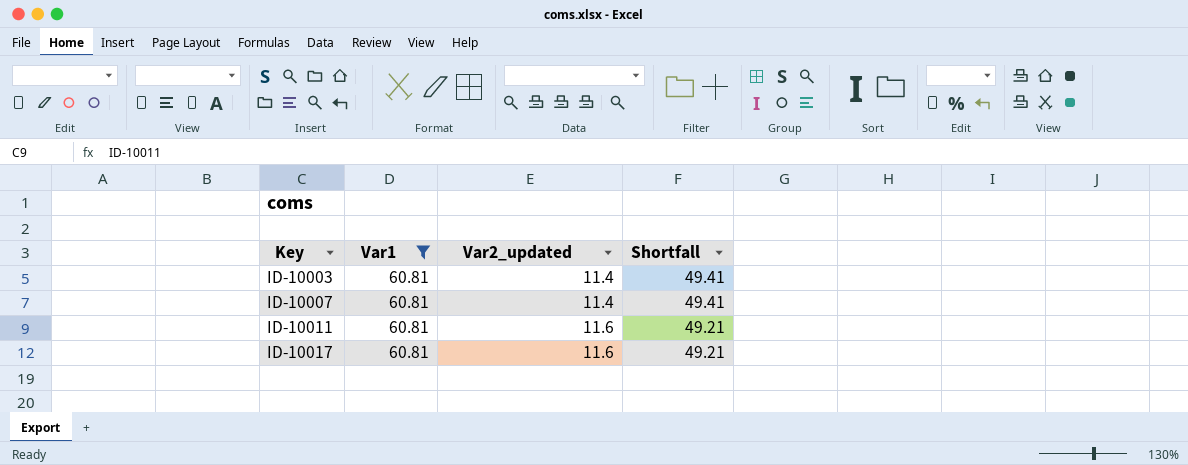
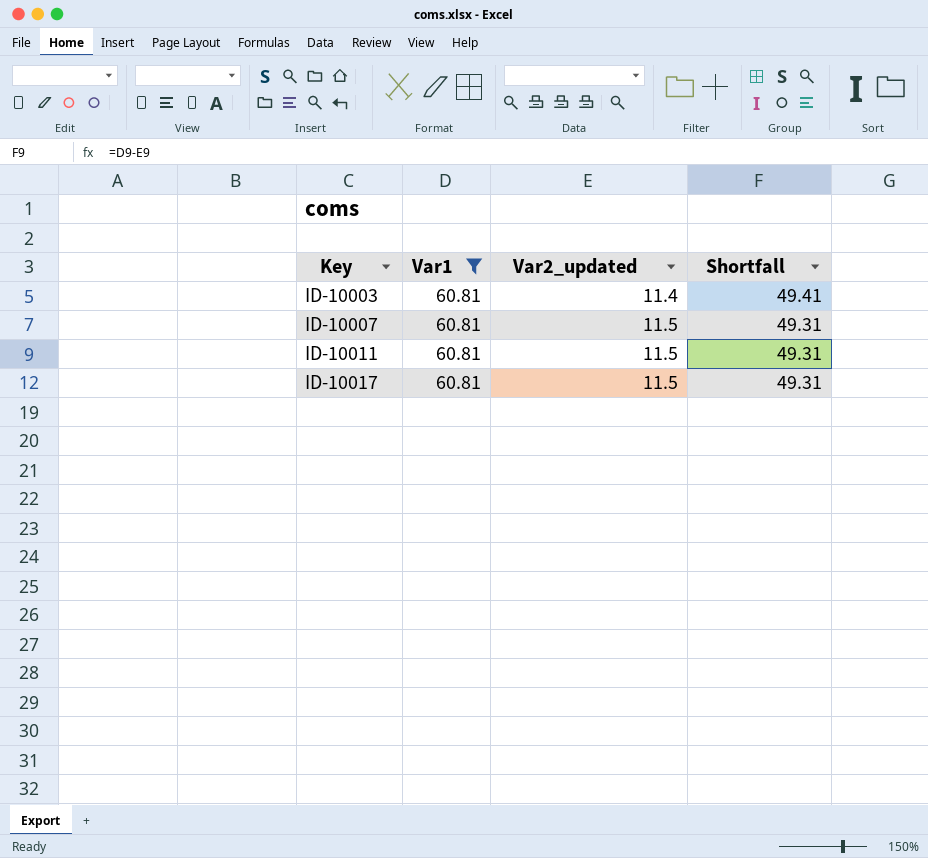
ID-10007 | Var2_updated: 11.4 -> 11.5
ID-10007 | Shortfall: 49.41 -> 49.31
ID-10011 | Var2_updated: 11.6 -> 11.5
ID-10011 | Shortfall: 49.21 -> 49.31
ID-10017 | Var2_updated: 11.6 -> 11.5
ID-10017 | Shortfall: 49.21 -> 49.31

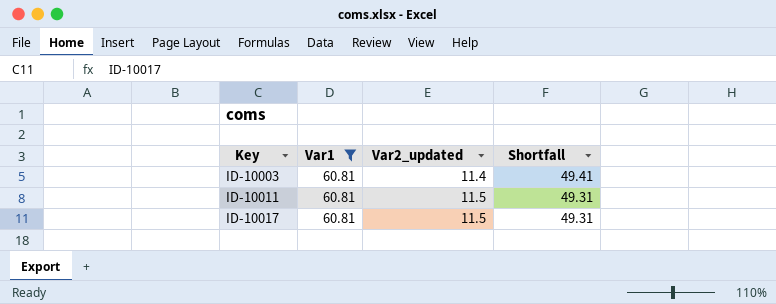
row ID-10007: 60.81 | 11.5 | 49.31 -> none

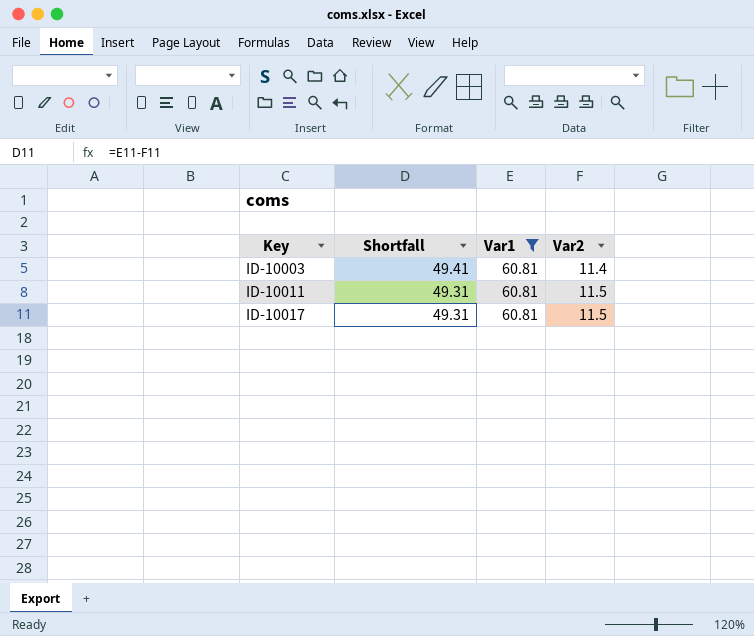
column Shortfall | position: 4 -> 2
column name: Var2_updated -> Var2

